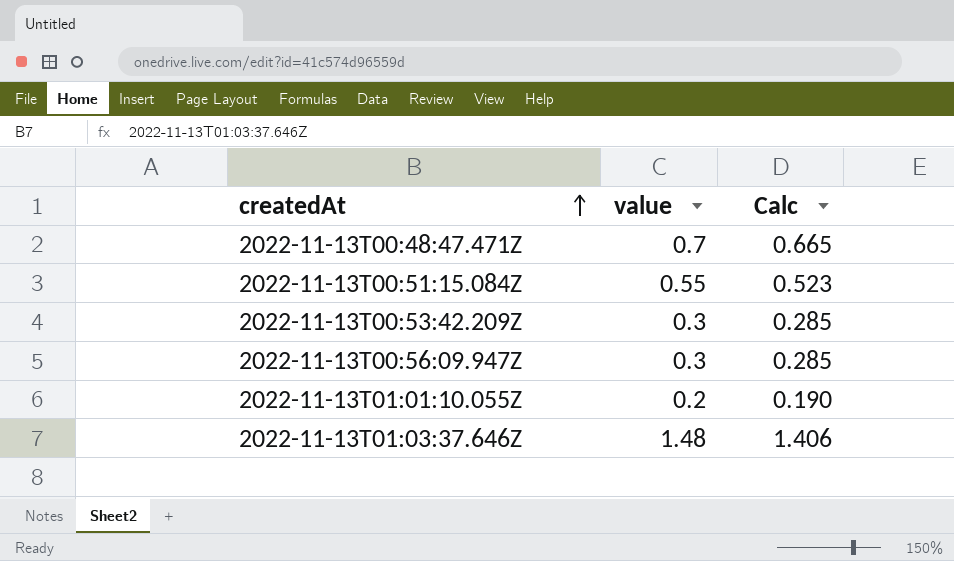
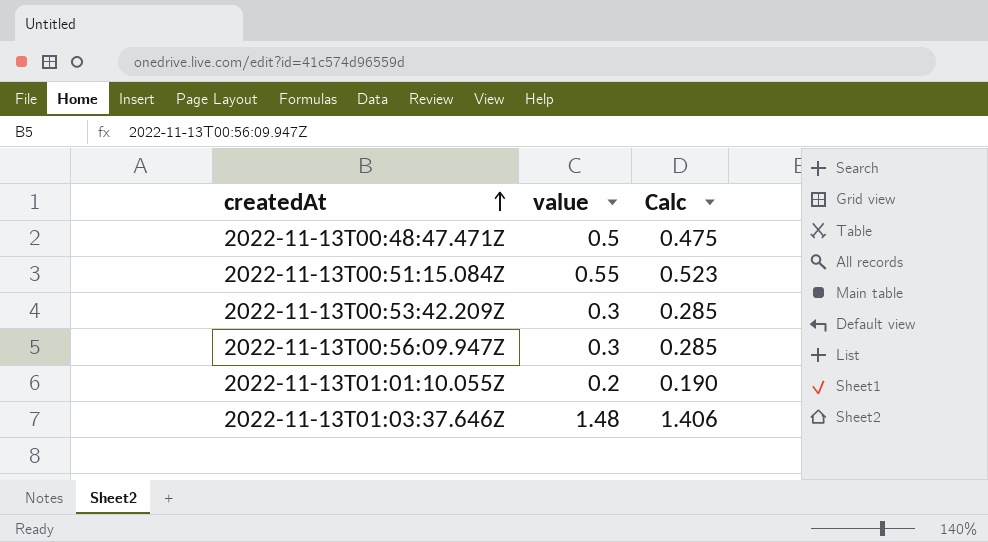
2022-11-13T00:48:47.471Z | value: 0.7 -> 0.5
2022-11-13T00:48:47.471Z | Calc: 0.665 -> 0.475

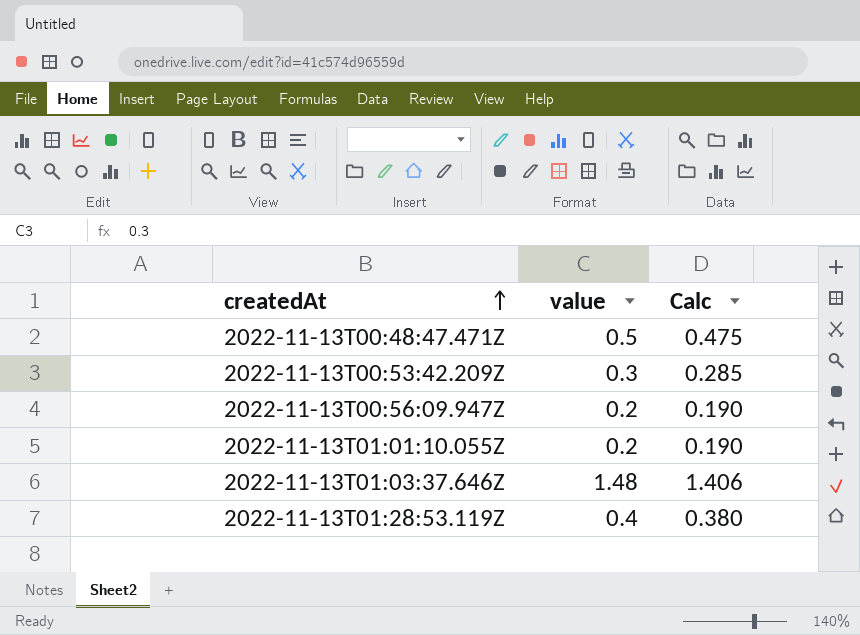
row 2022-11-13T00:51:15.084Z: 0.55 | 0.523 -> none
2022-11-13T00:56:09.947Z | value: 0.3 -> 0.2
2022-11-13T00:56:09.947Z | Calc: 0.285 -> 0.190
row 2022-11-13T01:28:53.119Z: none -> 0.4 | 0.380

